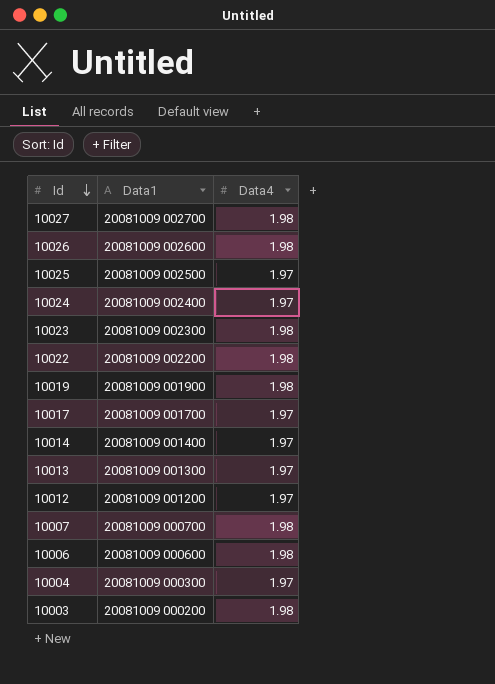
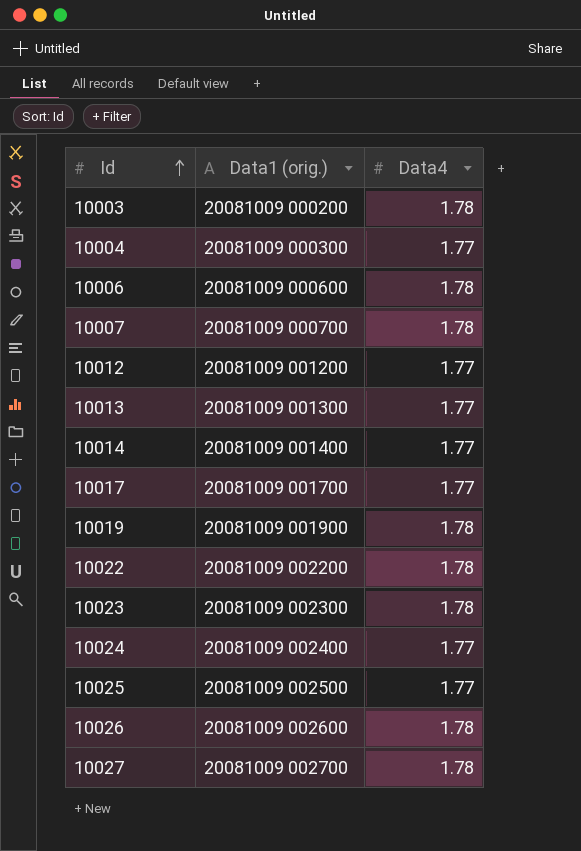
row order: Id descending -> Id ascending
column name: Data1 -> Data1 (orig.)
10003 | Data4: 1.98 -> 1.78
10004 | Data4: 1.97 -> 1.77
10006 | Data4: 1.98 -> 1.78
10007 | Data4: 1.98 -> 1.78
10012 | Data4: 1.97 -> 1.77
10013 | Data4: 1.97 -> 1.77
10014 | Data4: 1.97 -> 1.77
10017 | Data4: 1.97 -> 1.77
10019 | Data4: 1.98 -> 1.78
10022 | Data4: 1.98 -> 1.78
10023 | Data4: 1.98 -> 1.78
10024 | Data4: 1.97 -> 1.77
10025 | Data4: 1.97 -> 1.77
10026 | Data4: 1.98 -> 1.78
10027 | Data4: 1.98 -> 1.78

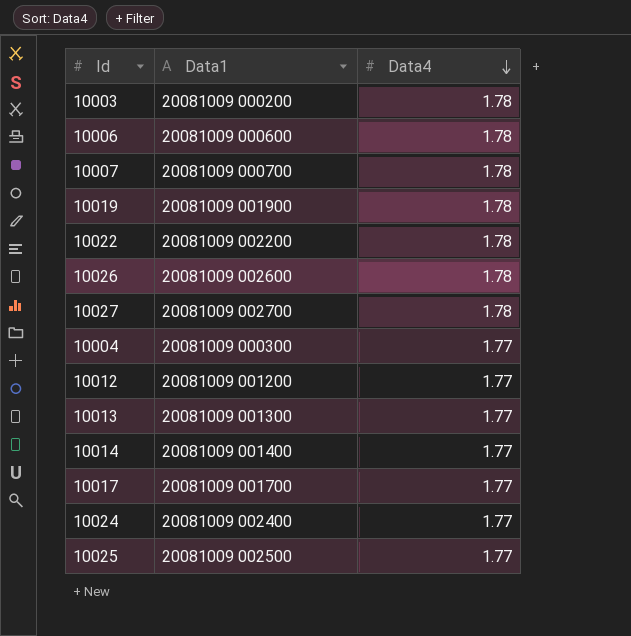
row order: Id ascending -> Data4 descending
column name: Data1 (orig.) -> Data1
row 10023: 20081009 002300 | 1.78 -> none

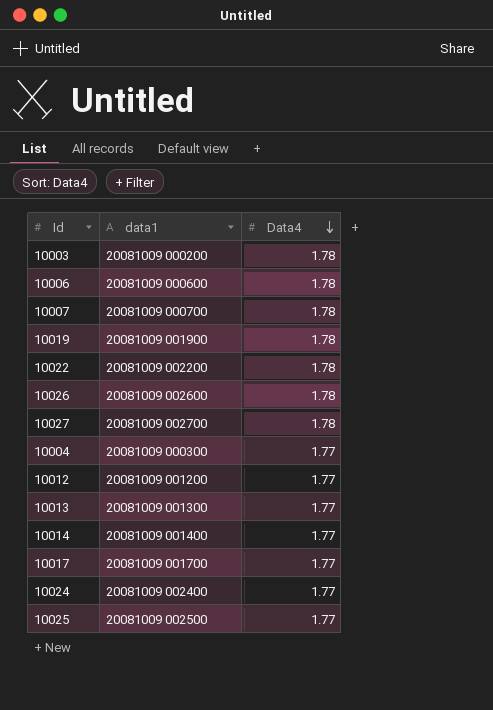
column name: Data1 -> data1

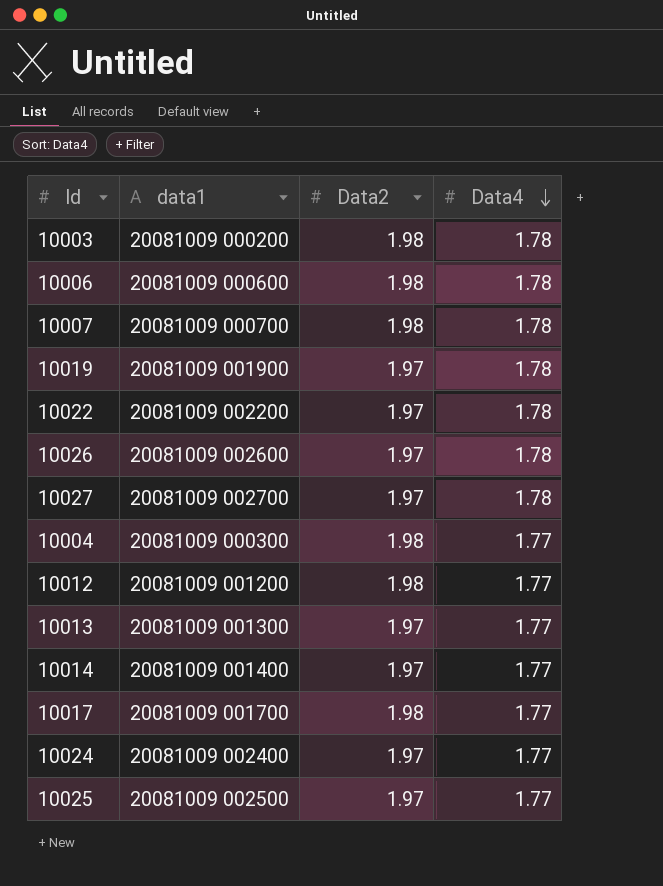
column Data2 | position: none -> 3

